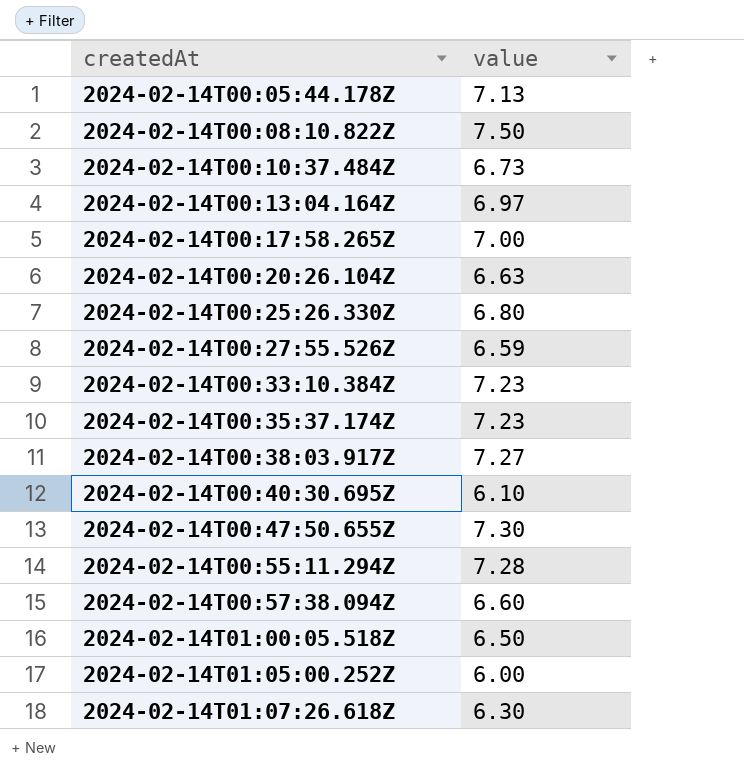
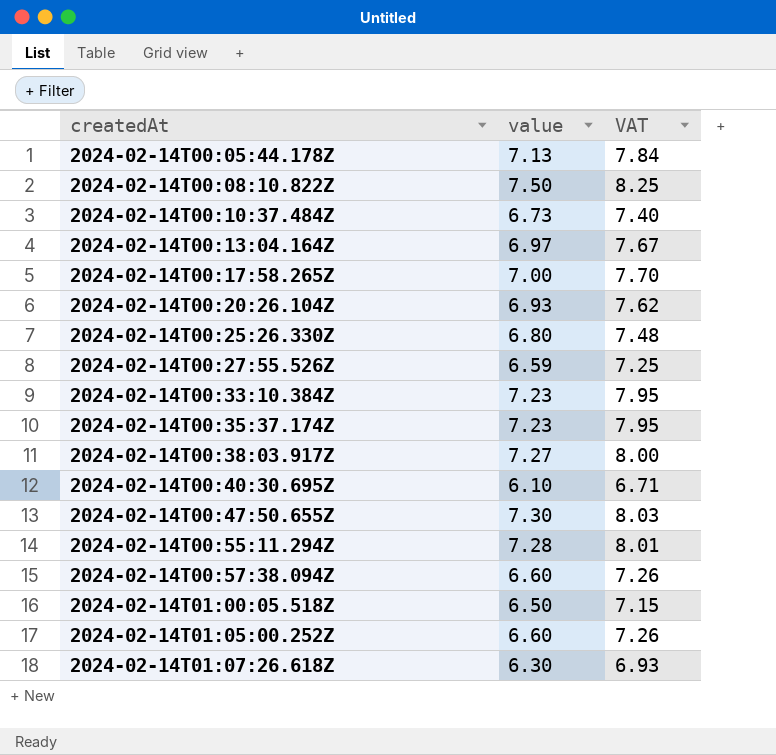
column VAT | formula: none -> [value] * 1.1
2024-02-14T00:20:26.104Z | value: 6.63 -> 6.93
2024-02-14T01:05:00.252Z | value: 6.00 -> 6.60

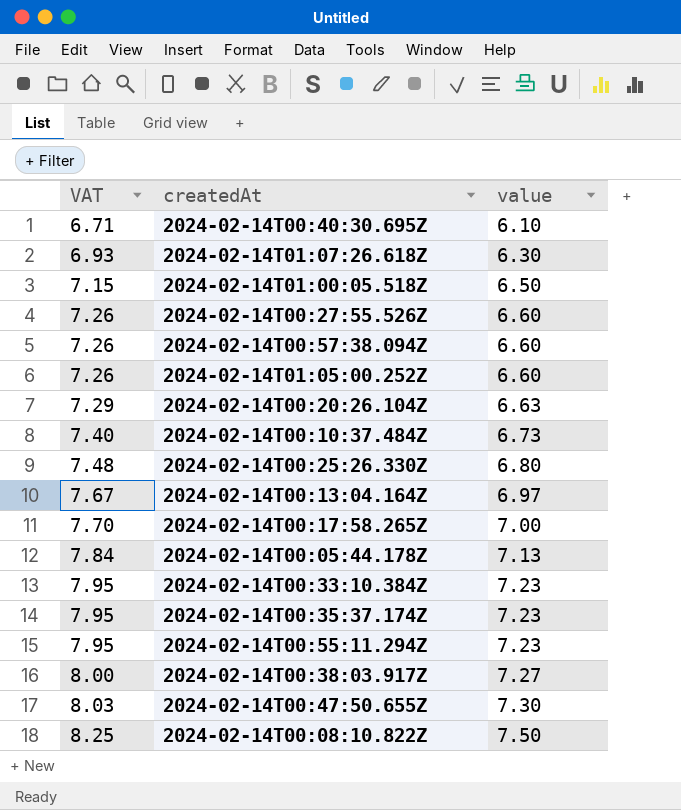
row order: createdAt ascending -> VAT ascending
column VAT | position: 3 -> 1
2024-02-14T00:27:55.526Z | VAT: 7.25 -> 7.26
2024-02-14T00:27:55.526Z | value: 6.59 -> 6.60
2024-02-14T00:20:26.104Z | VAT: 7.62 -> 7.29
2024-02-14T00:20:26.104Z | value: 6.93 -> 6.63
2024-02-14T00:55:11.294Z | VAT: 8.01 -> 7.95
2024-02-14T00:55:11.294Z | value: 7.28 -> 7.23

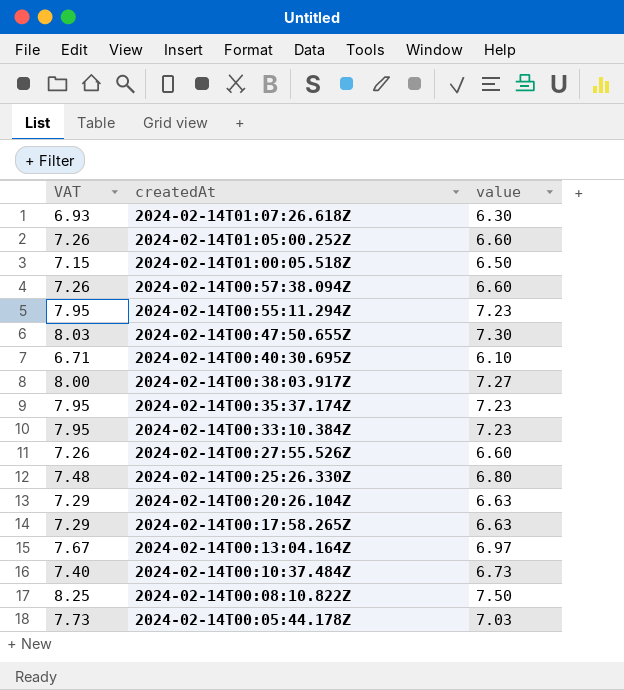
row order: VAT ascending -> createdAt descending
2024-02-14T00:17:58.265Z | VAT: 7.70 -> 7.29
2024-02-14T00:17:58.265Z | value: 7.00 -> 6.63
2024-02-14T00:05:44.178Z | VAT: 7.84 -> 7.73
2024-02-14T00:05:44.178Z | value: 7.13 -> 7.03

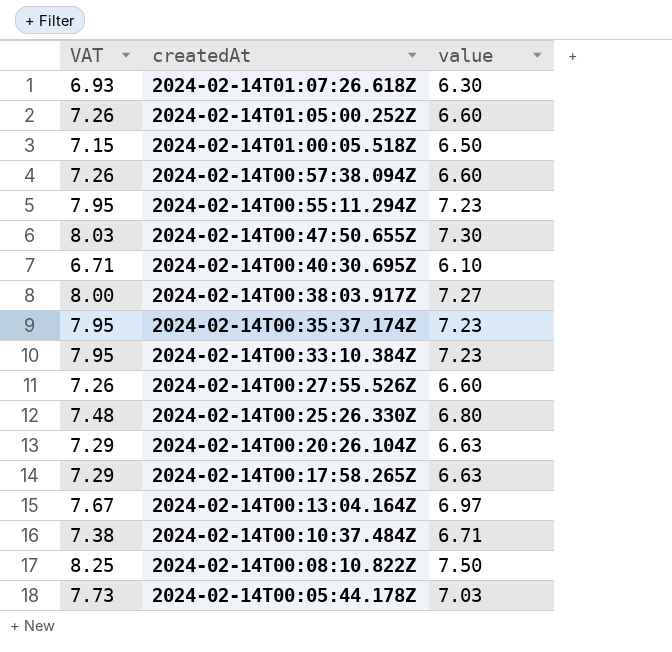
2024-02-14T00:10:37.484Z | VAT: 7.40 -> 7.38
2024-02-14T00:10:37.484Z | value: 6.73 -> 6.71

